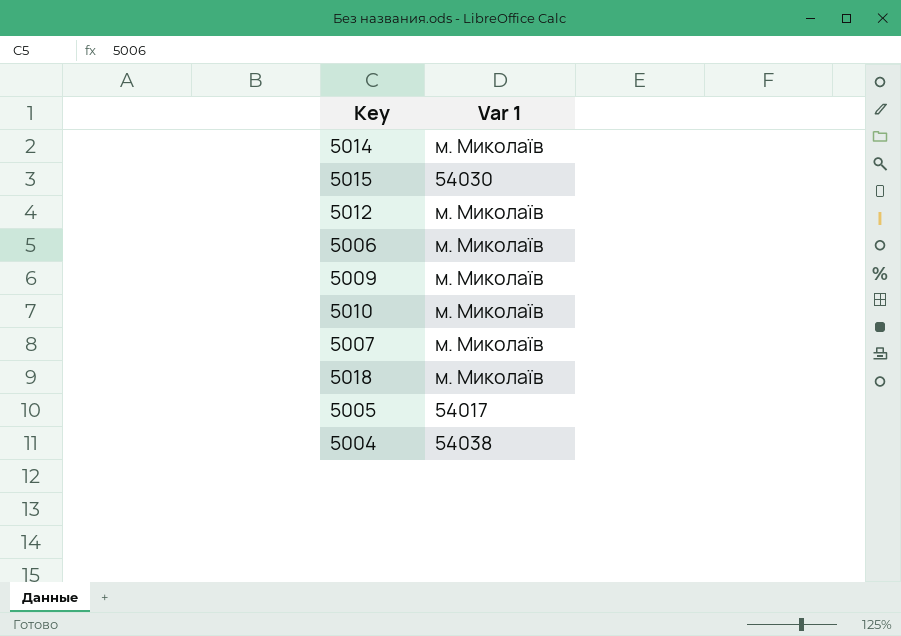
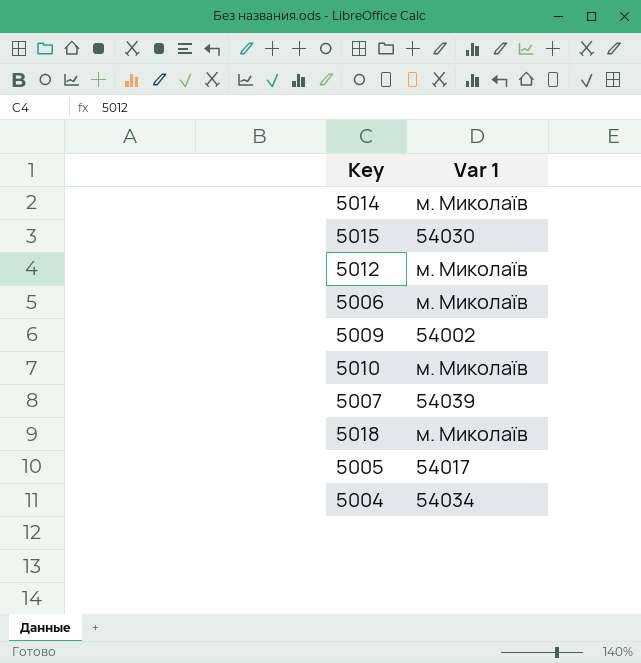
5009 | Var 1: м. Миколаїв -> 54002
5007 | Var 1: м. Миколаїв -> 54039
5004 | Var 1: 54038 -> 54034

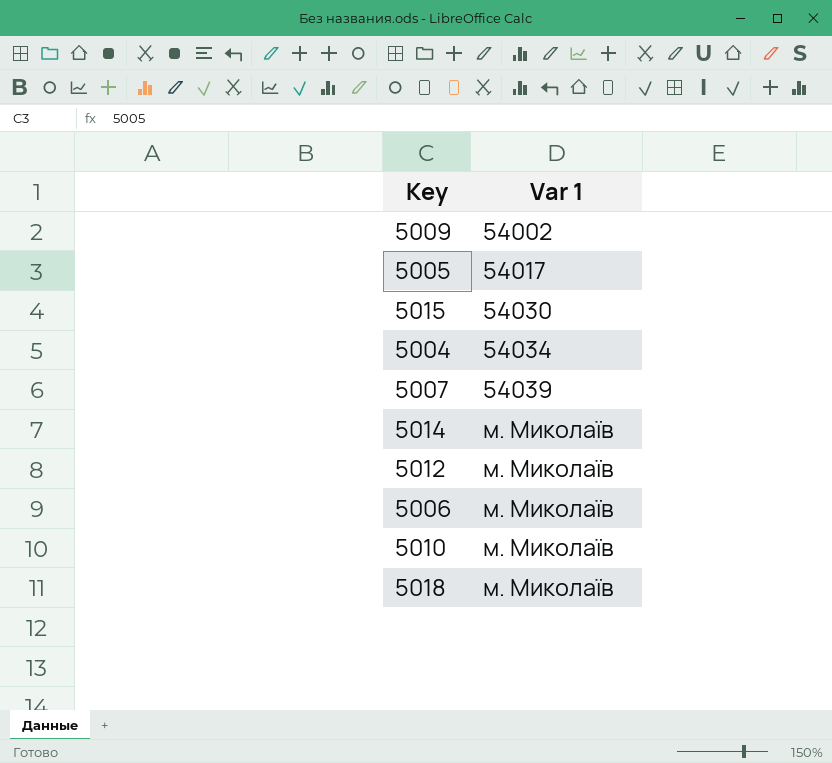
row order: none -> Var 1 ascending

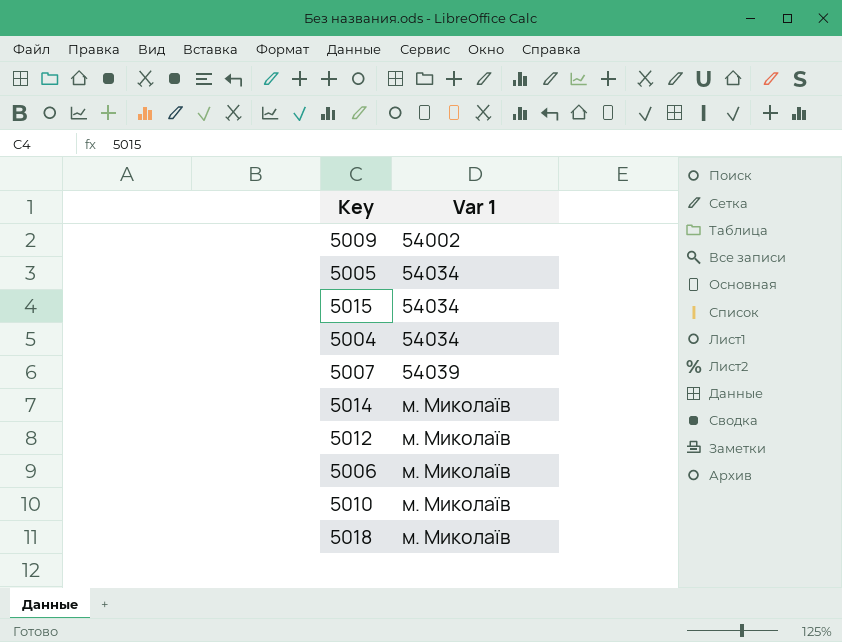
5005 | Var 1: 54017 -> 54034
5015 | Var 1: 54030 -> 54034

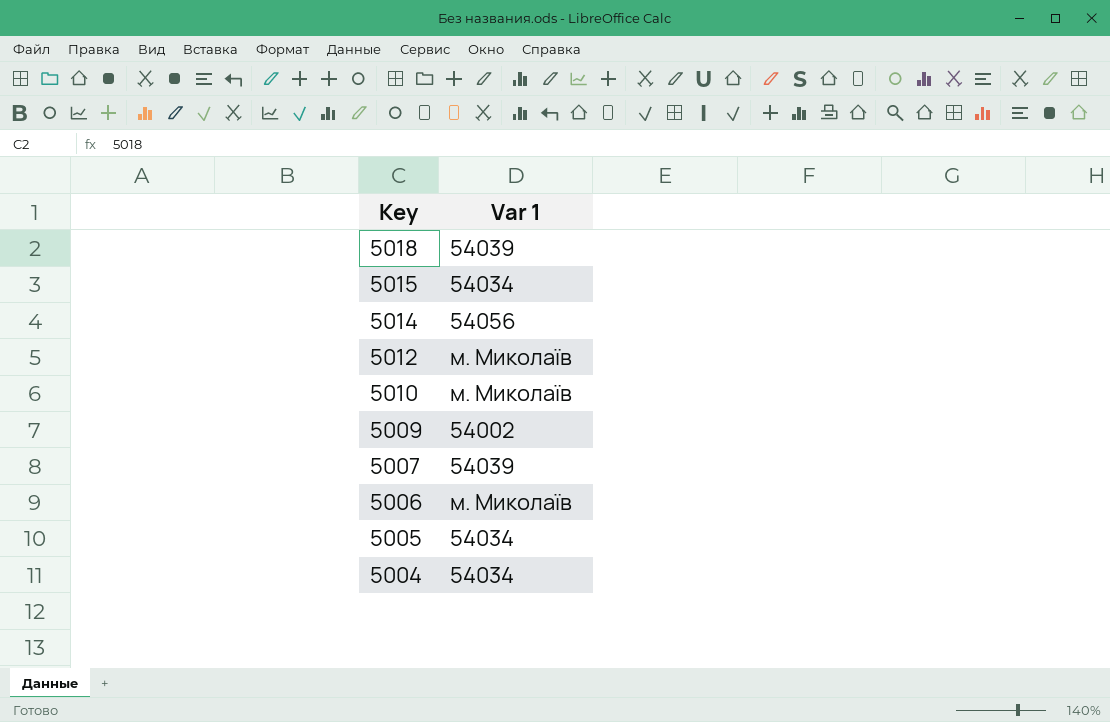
row order: Var 1 ascending -> Key descending
5018 | Var 1: м. Миколаїв -> 54039
5014 | Var 1: м. Миколаїв -> 54056

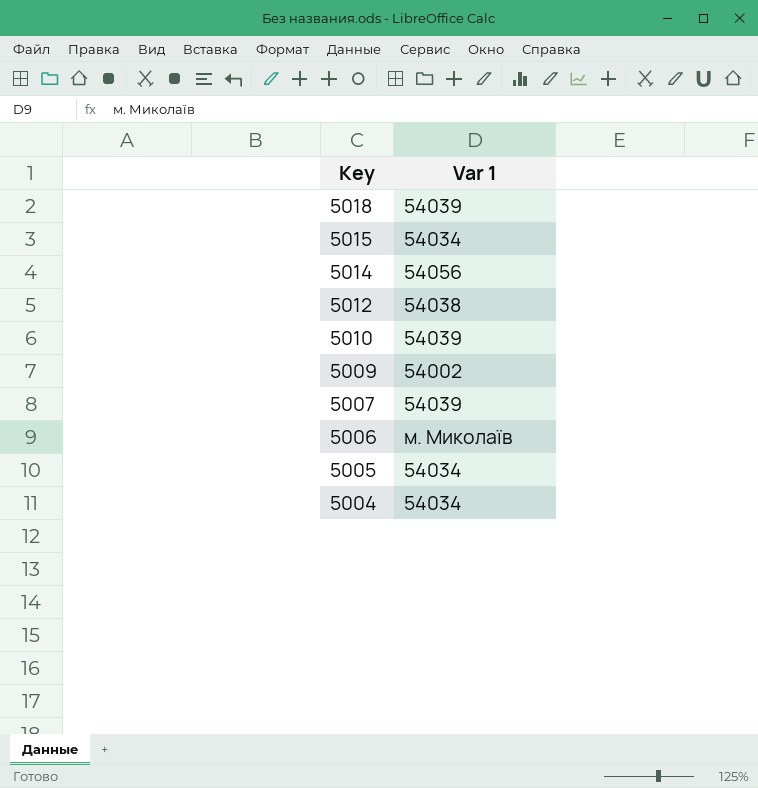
5012 | Var 1: м. Миколаїв -> 54038
5010 | Var 1: м. Миколаїв -> 54039

